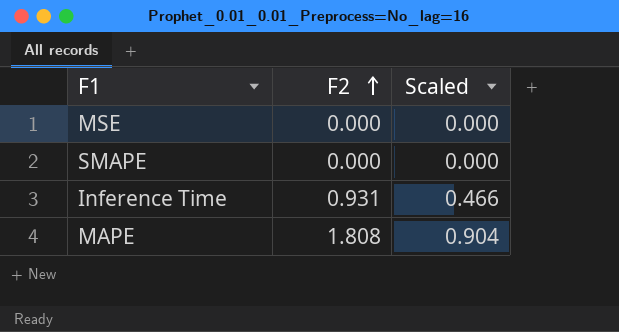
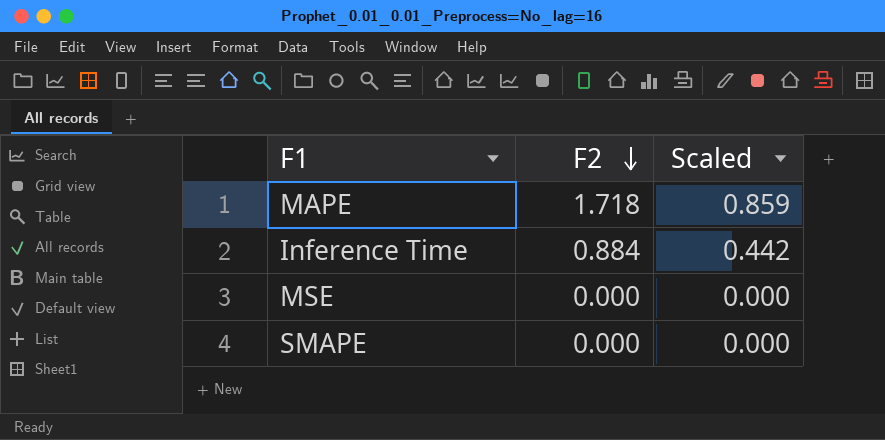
row order: F2 ascending -> F2 descending
MAPE | F2: 1.808 -> 1.718
MAPE | Scaled: 0.904 -> 0.859
Inference Time | F2: 0.931 -> 0.884
Inference Time | Scaled: 0.466 -> 0.442

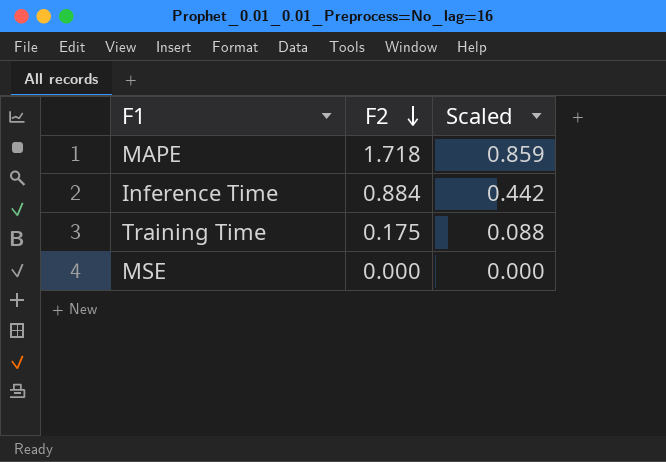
row SMAPE: 0.000 | 0.000 -> none
row Training Time: none -> 0.175 | 0.088

